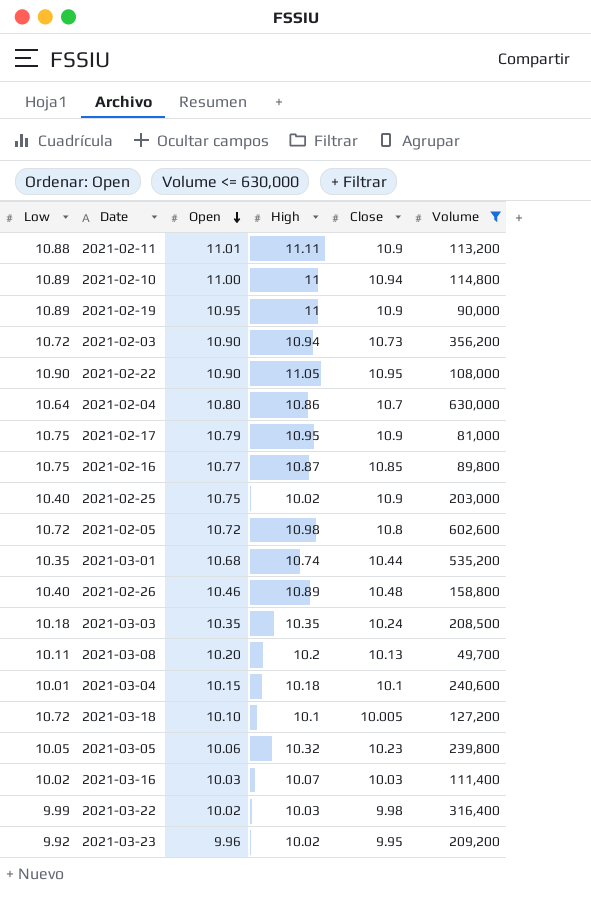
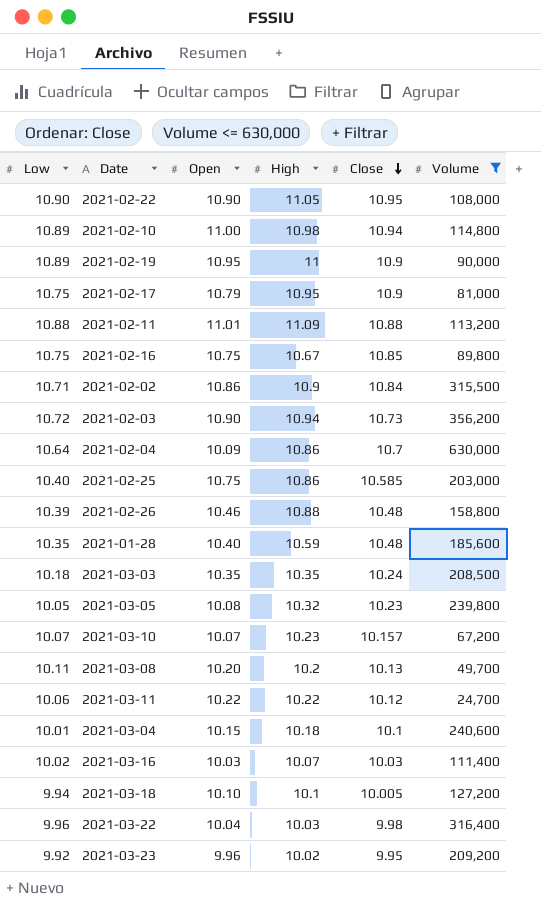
row order: Open descending -> Close descending
row 2021-02-05: 10.72 | 10.72 | 10.98 | 10.8 | 602,600 -> none
row 2021-03-01: 10.35 | 10.68 | 10.74 | 10.44 | 535,200 -> none
2021-02-10 | High: 11 -> 10.98
2021-02-11 | High: 11.11 -> 11.09
2021-02-11 | Close: 10.9 -> 10.88
2021-02-16 | Open: 10.77 -> 10.75
2021-02-16 | High: 10.87 -> 10.67
row 2021-02-02: none -> 10.71 | 10.86 | 10.9 | 10.84 | 315,500
2021-02-04 | Open: 10.80 -> 10.09
2021-02-25 | High: 10.02 -> 10.86
2021-02-25 | Close: 10.9 -> 10.585
2021-02-26 | Low: 10.40 -> 10.39
2021-02-26 | High: 10.89 -> 10.88
row 2021-01-28: none -> 10.35 | 10.40 | 10.59 | 10.48 | 185,600
2021-03-05 | Open: 10.06 -> 10.08
row 2021-03-10: none -> 10.07 | 10.07 | 10.23 | 10.157 | 67,200
row 2021-03-11: none -> 10.06 | 10.22 | 10.22 | 10.12 | 24,700
2021-03-18 | Low: 10.72 -> 9.94
2021-03-22 | Low: 9.99 -> 9.96
2021-03-22 | Open: 10.02 -> 10.04

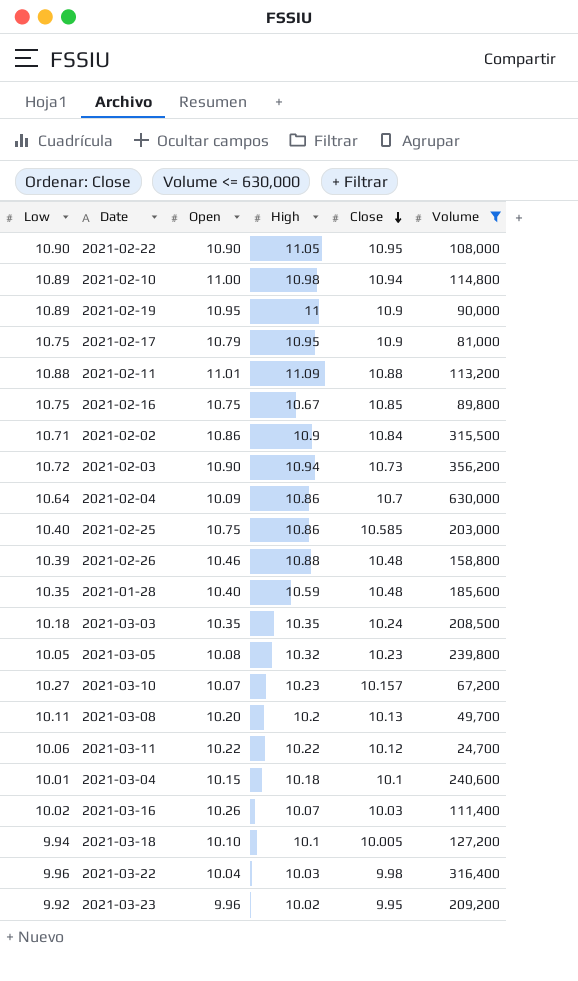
2021-03-10 | Low: 10.07 -> 10.27
2021-03-16 | Open: 10.03 -> 10.26

